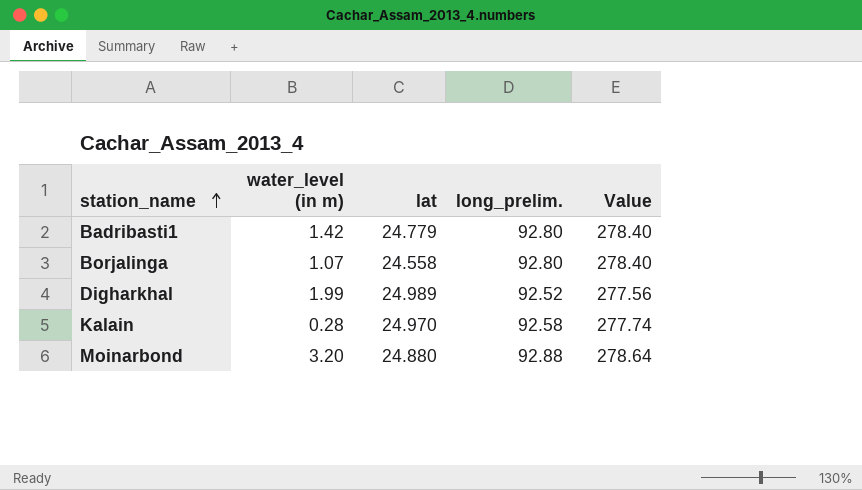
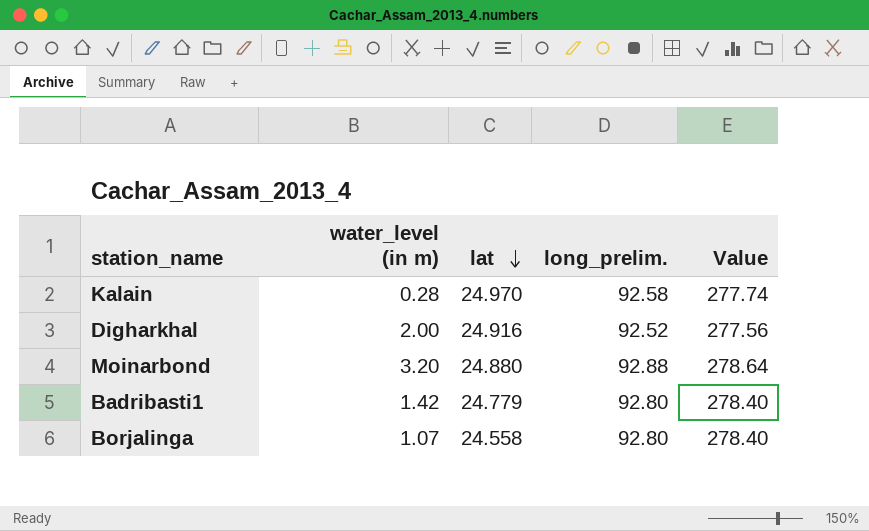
row order: station_name ascending -> lat descending
Digharkhal | water_level (in m): 1.99 -> 2.00
Digharkhal | lat: 24.989 -> 24.916

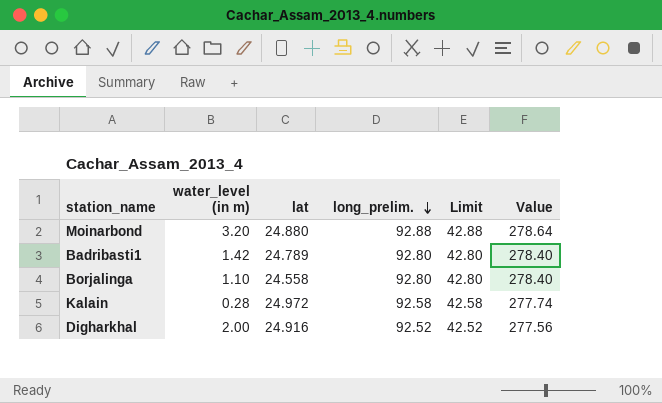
row order: lat descending -> long_prelim. descending
column Limit | formula: none -> [long_prelim.] - 50
Badribasti1 | lat: 24.779 -> 24.789
Borjalinga | water_level (in m): 1.07 -> 1.10
Kalain | lat: 24.970 -> 24.972

